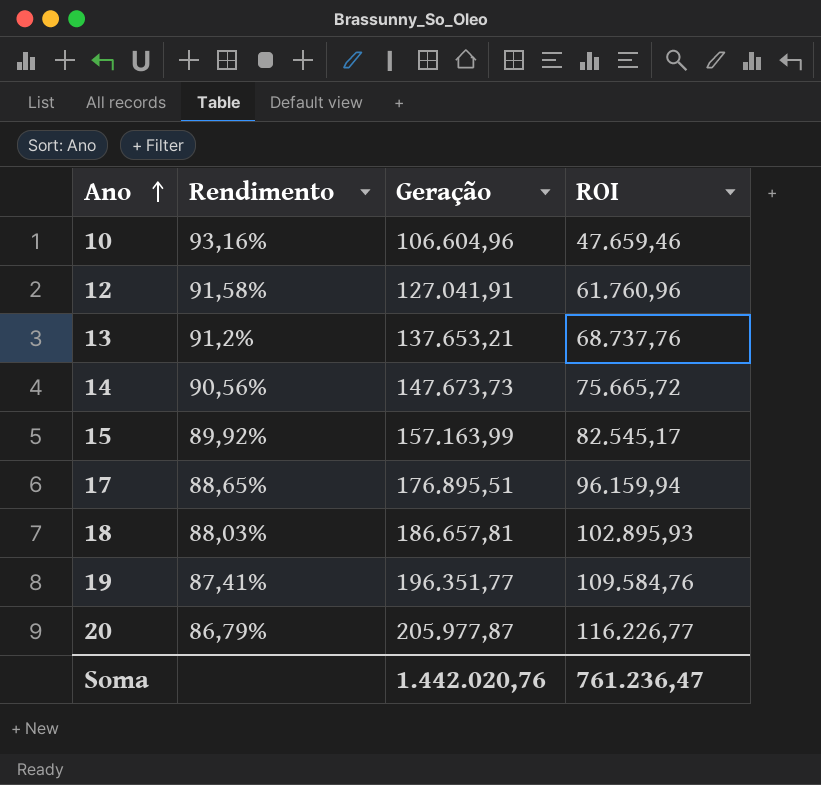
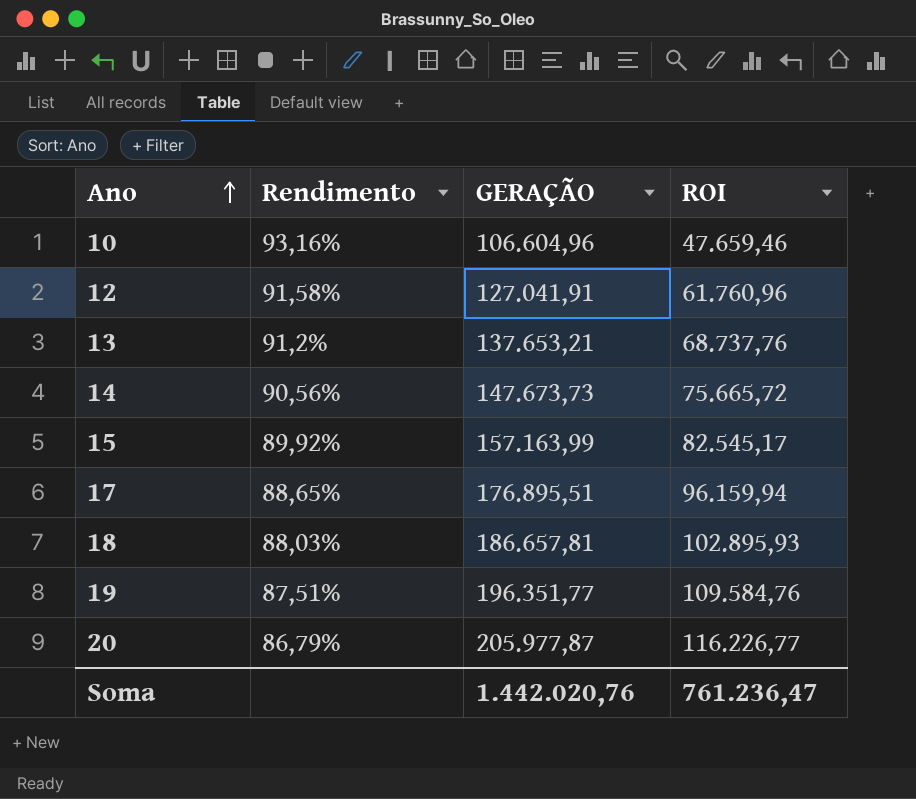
column name: Geração -> GERAÇÃO
19 | Rendimento: 87,41% -> 87,51%

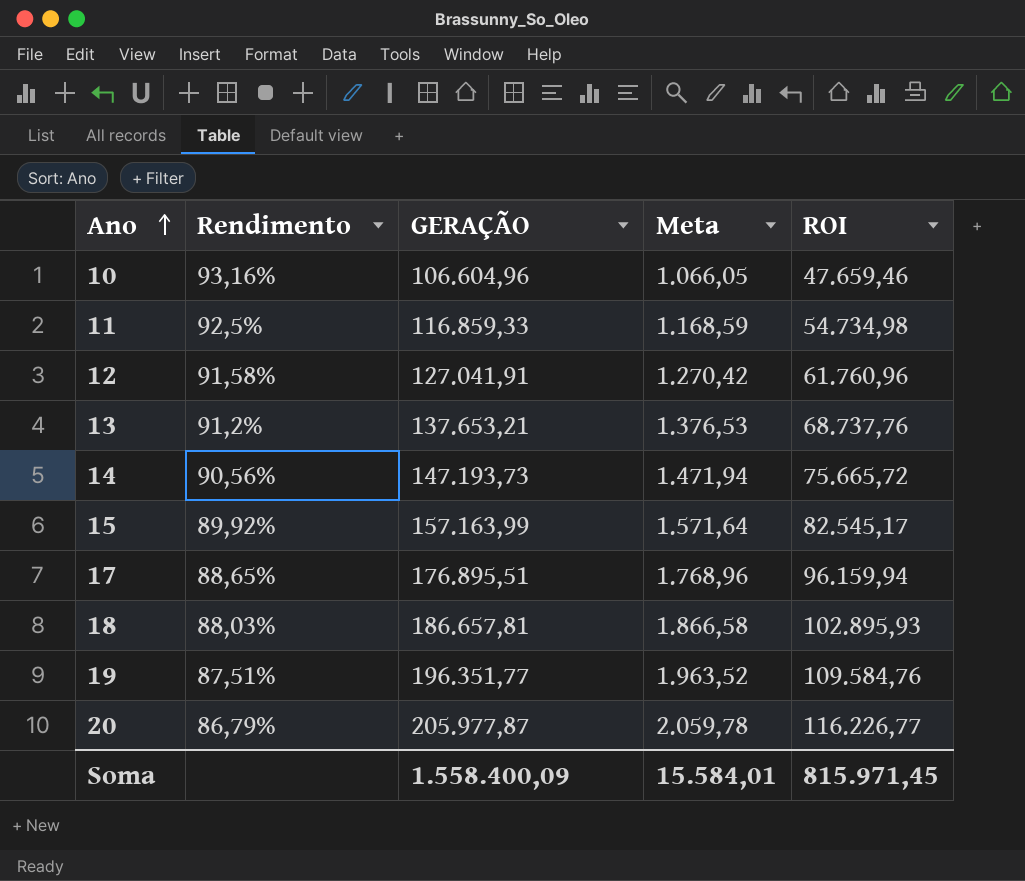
column Meta | formula: none -> [GERAÇÃO] * 0,01
row 11: none -> 92,5% | 116.859,33 | 1.168,59 | 54.734,98
14 | GERAÇÃO: 147.673,73 -> 147.193,73
Soma | GERAÇÃO: 1.442.020,76 -> 1.558.400,09
Soma | ROI: 761.236,47 -> 815.971,45

